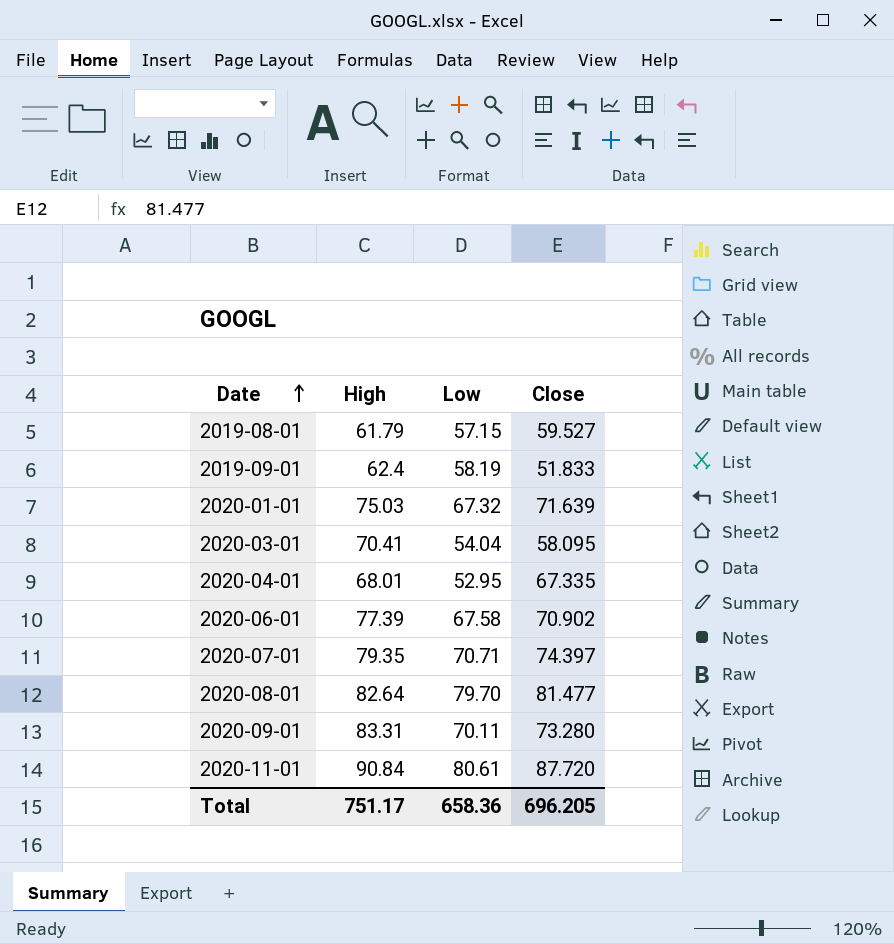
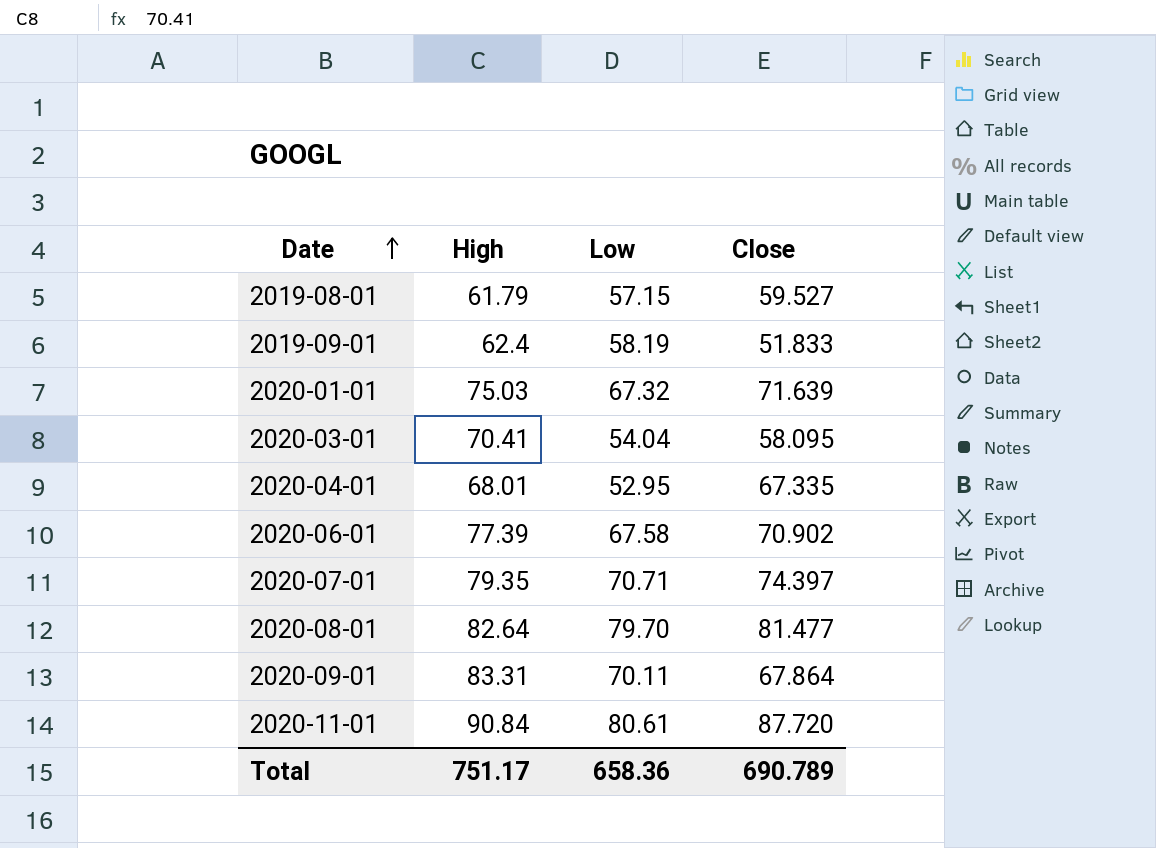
2020-09-01 | Close: 73.280 -> 67.864
Total | Close: 696.205 -> 690.789

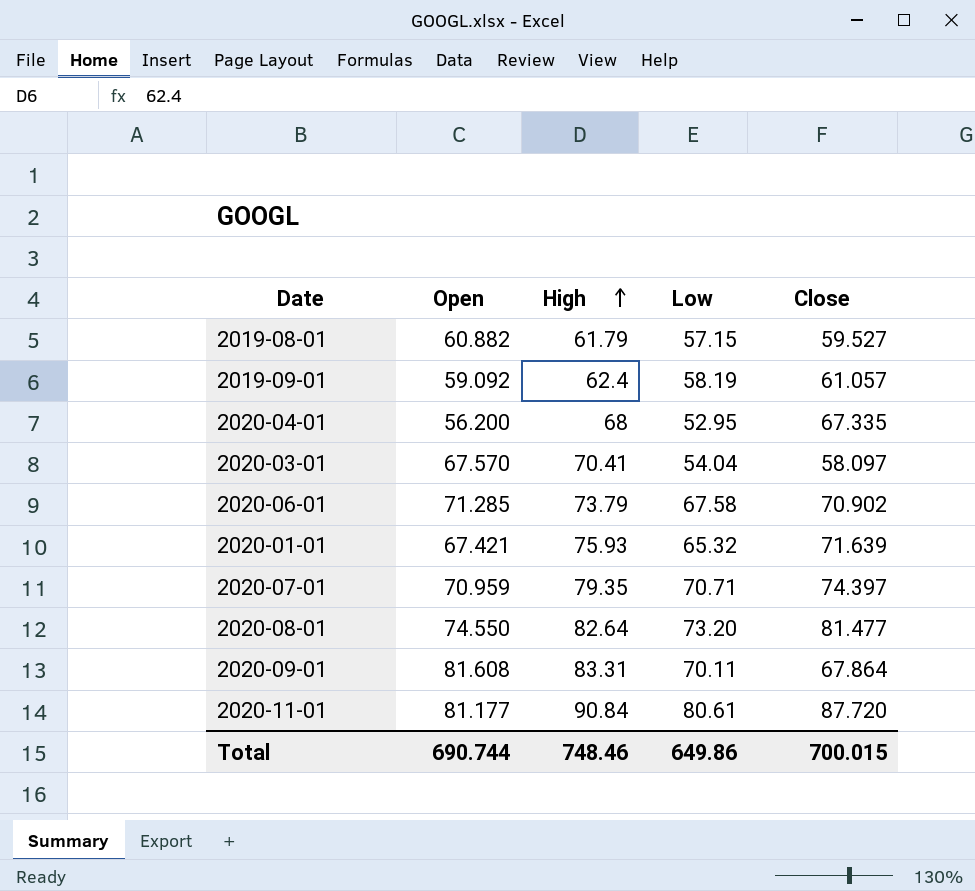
row order: Date ascending -> High ascending
column Open | position: none -> 2
2019-09-01 | Close: 51.833 -> 61.057
2020-04-01 | High: 68.01 -> 68
2020-03-01 | Close: 58.095 -> 58.097
2020-06-01 | High: 77.39 -> 73.79
2020-01-01 | High: 75.03 -> 75.93
2020-01-01 | Low: 67.32 -> 65.32
2020-08-01 | Low: 79.70 -> 73.20
Total | High: 751.17 -> 748.46
Total | Low: 658.36 -> 649.86
Total | Close: 690.789 -> 700.015

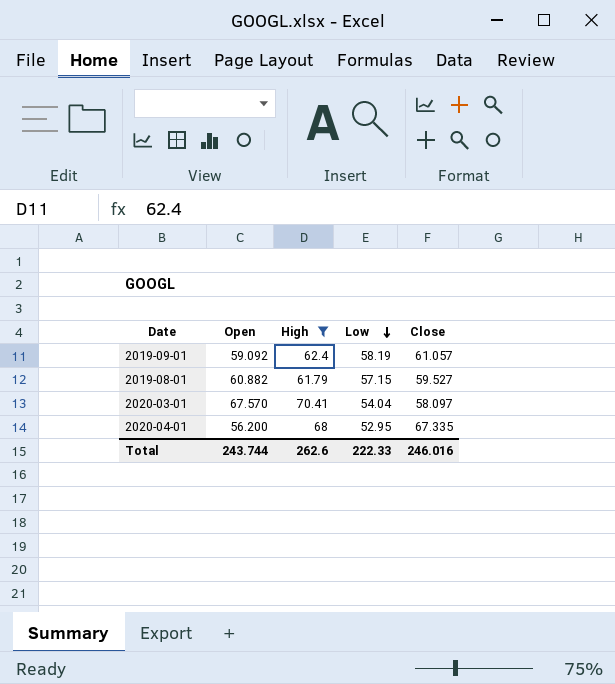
filter: none -> High <= 70.41
row order: High ascending -> Low descending
Total | Open: 690.744 -> 243.744
Total | High: 748.46 -> 262.6
Total | Low: 649.86 -> 222.33
Total | Close: 700.015 -> 246.016

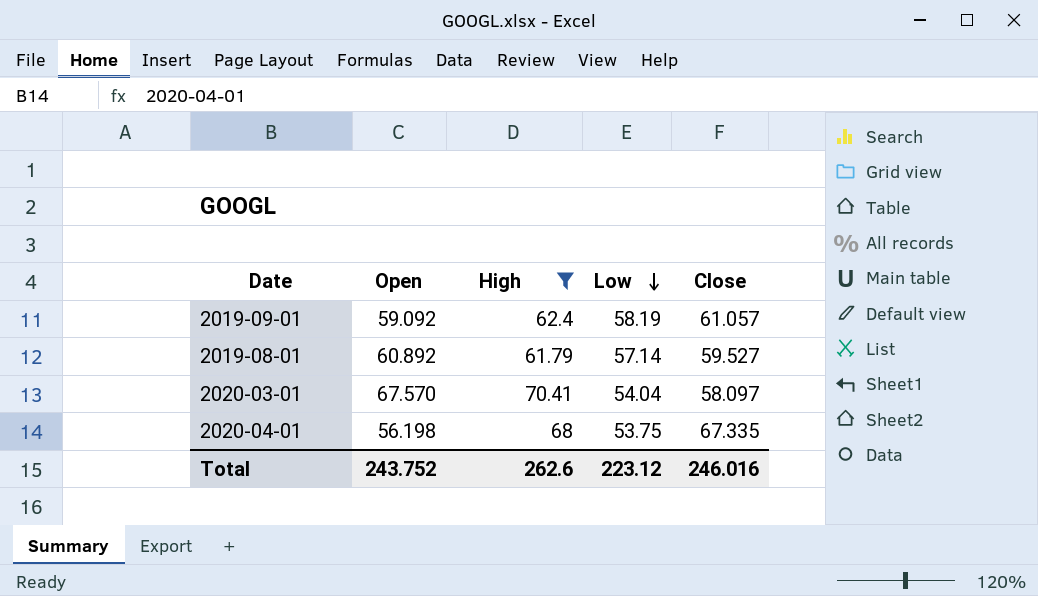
2019-08-01 | Open: 60.882 -> 60.892
2019-08-01 | Low: 57.15 -> 57.14
2020-04-01 | Open: 56.200 -> 56.198
2020-04-01 | Low: 52.95 -> 53.75
Total | Open: 243.744 -> 243.752
Total | Low: 222.33 -> 223.12

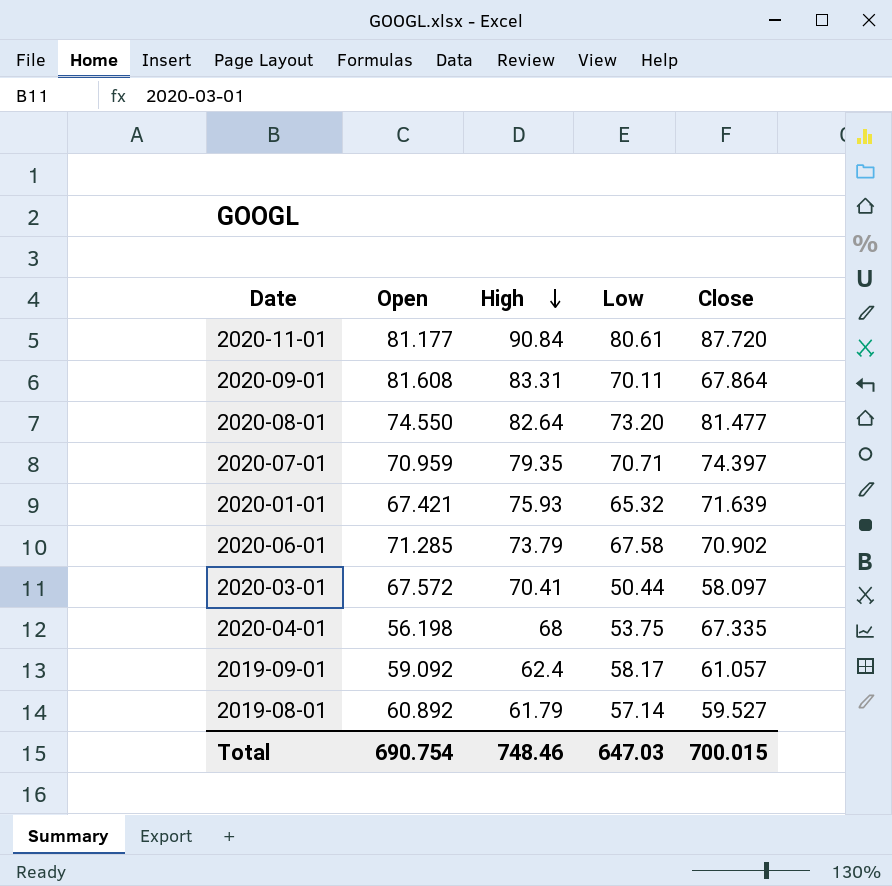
filter: High <= 70.41 -> none
row order: Low descending -> High descending
2020-03-01 | Open: 67.570 -> 67.572
2020-03-01 | Low: 54.04 -> 50.44
2019-09-01 | Low: 58.19 -> 58.17
Total | Open: 243.752 -> 690.754
Total | High: 262.6 -> 748.46
Total | Low: 223.12 -> 647.03
Total | Close: 246.016 -> 700.015

